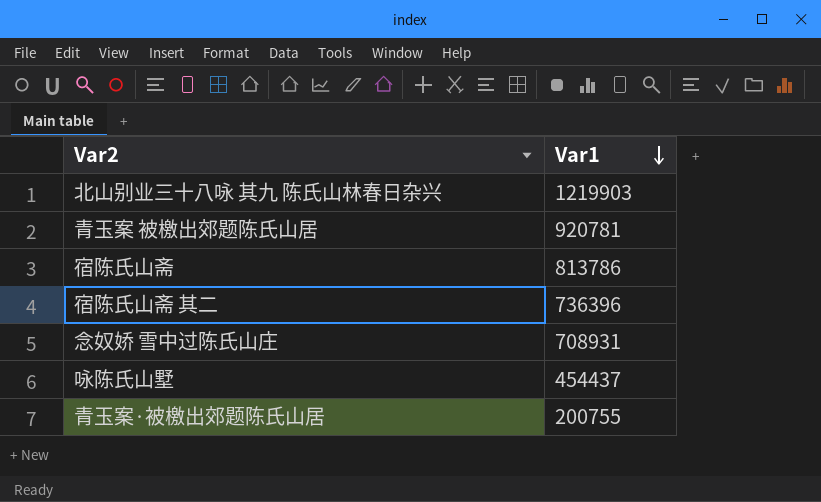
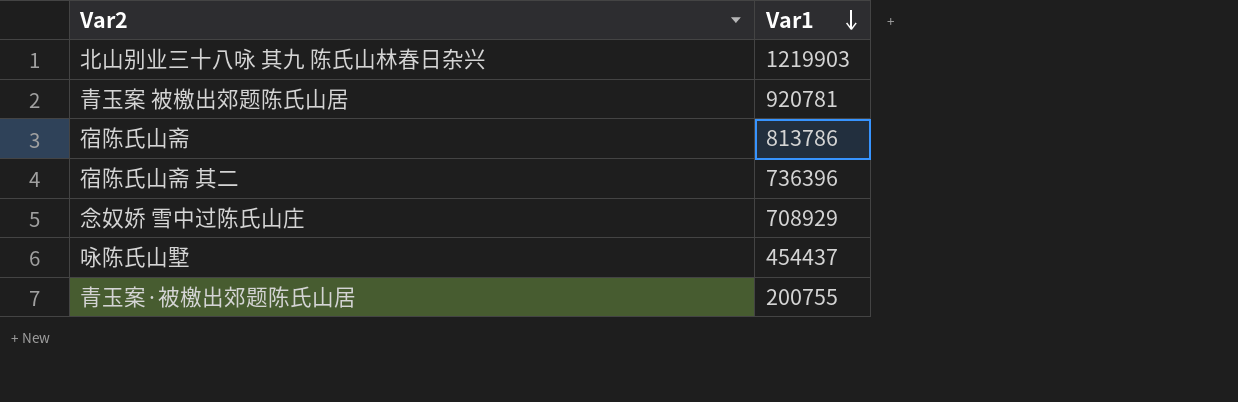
念奴娇 雪中过陈氏山庄 | Var1: 708931 -> 708929

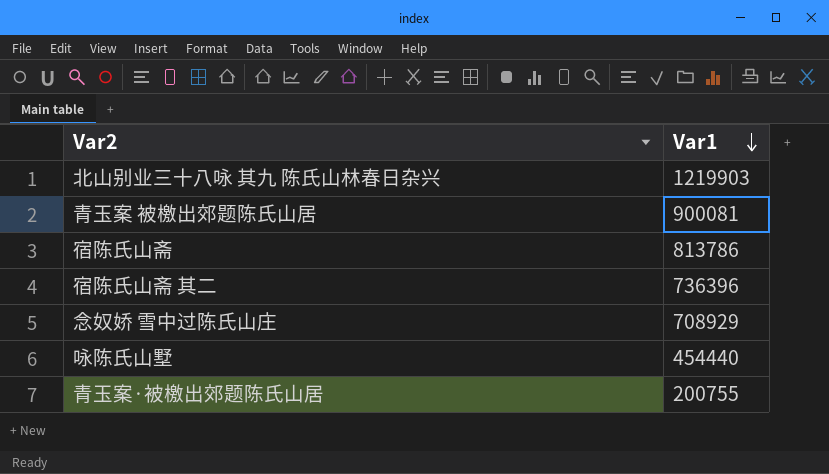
青玉案 被檄出郊题陈氏山居 | Var1: 920781 -> 900081
咏陈氏山墅 | Var1: 454437 -> 454440

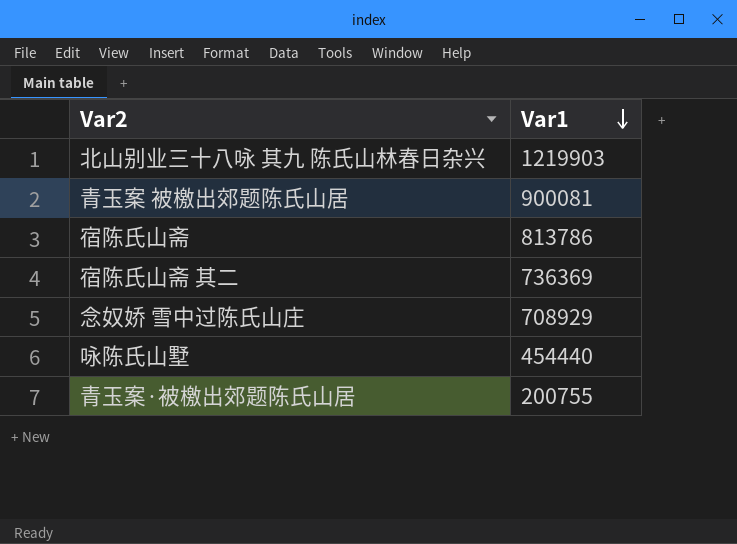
宿陈氏山斋 其二 | Var1: 736396 -> 736369

